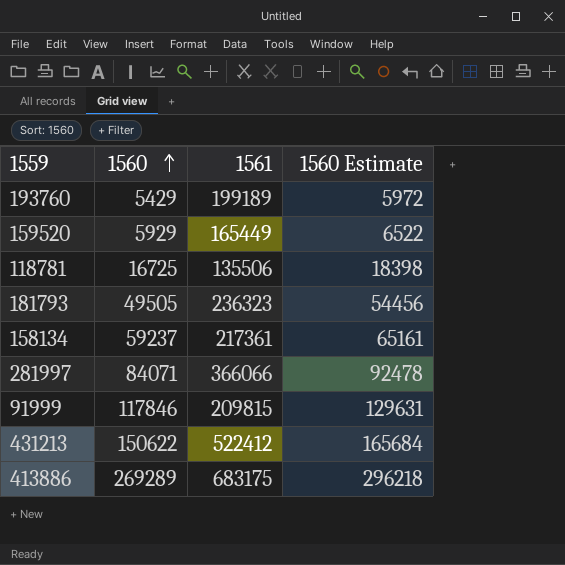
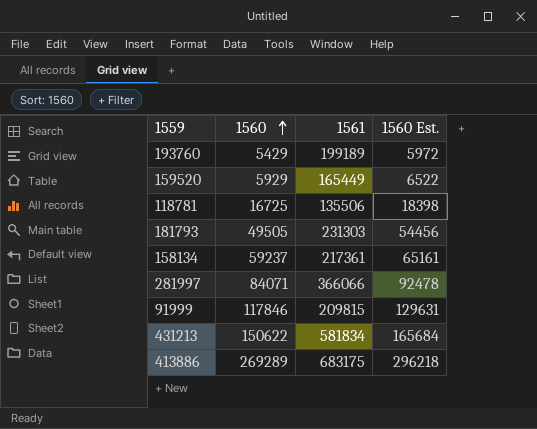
column name: 1560 Estimate -> 1560 Est.
181793 | 1561: 236323 -> 231303
431213 | 1561: 522412 -> 581834

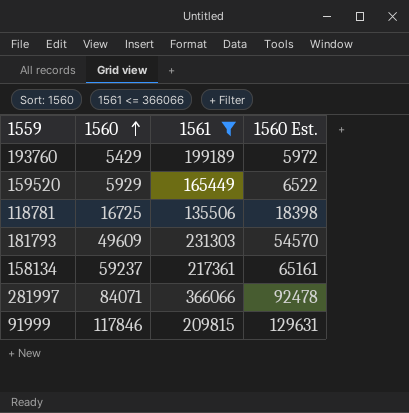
filter: none -> 1561 <= 366066
181793 | 1560: 49505 -> 49609
181793 | 1560 Est.: 54456 -> 54570

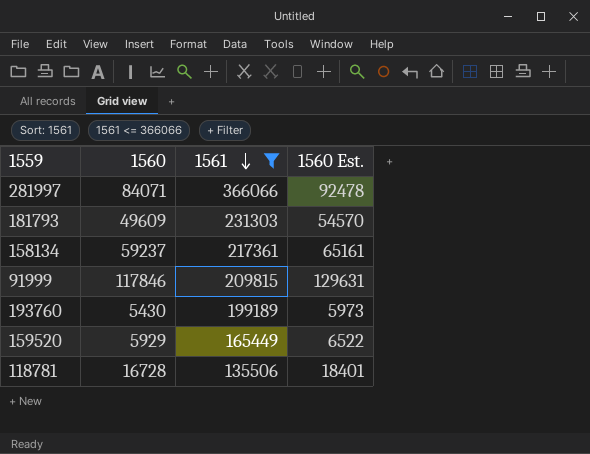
row order: 1560 ascending -> 1561 descending
193760 | 1560: 5429 -> 5430
193760 | 1560 Est.: 5972 -> 5973
118781 | 1560: 16725 -> 16728
118781 | 1560 Est.: 18398 -> 18401

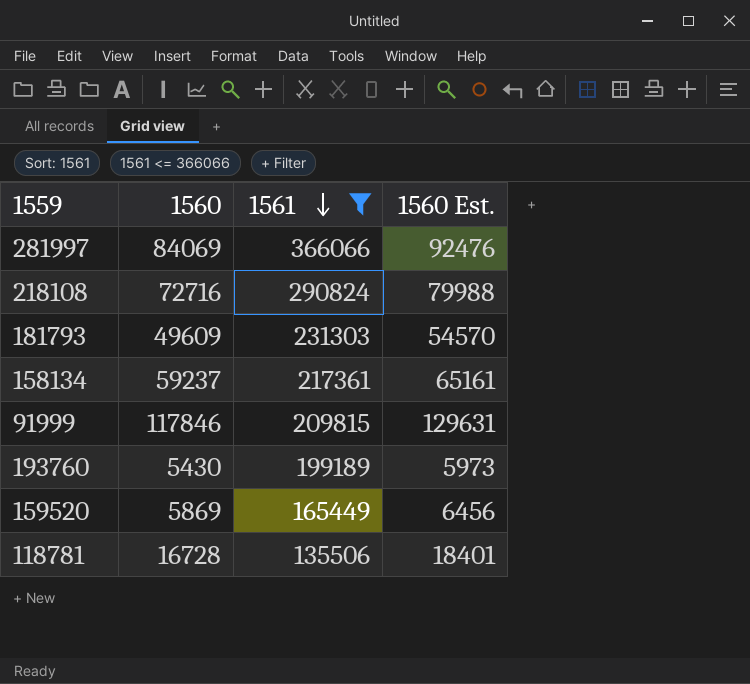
281997 | 1560: 84071 -> 84069
281997 | 1560 Est.: 92478 -> 92476
row 218108: none -> 72716 | 290824 | 79988
159520 | 1560: 5929 -> 5869
159520 | 1560 Est.: 6522 -> 6456

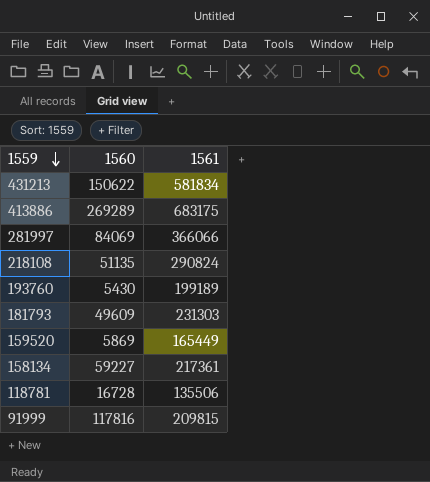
filter: 1561 <= 366066 -> none
row order: 1561 descending -> 1559 descending
column 1560 Est. | formula: [1560] * 1.1 -> none
218108 | 1560: 72716 -> 51135
158134 | 1560: 59237 -> 59227
91999 | 1560: 117846 -> 117816

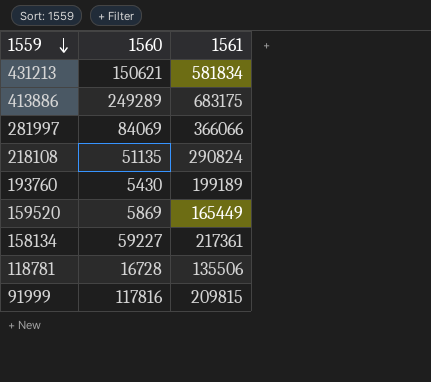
row 181793: 49609 | 231303 -> none
431213 | 1560: 150622 -> 150621
413886 | 1560: 269289 -> 249289

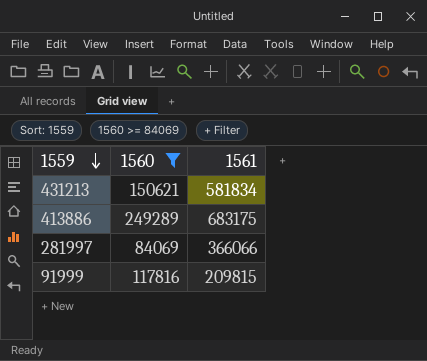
filter: none -> 1560 >= 84069

